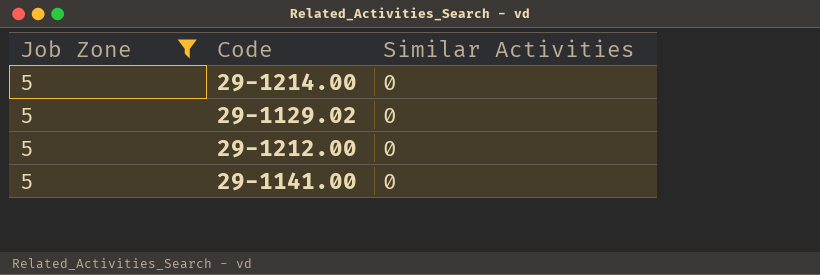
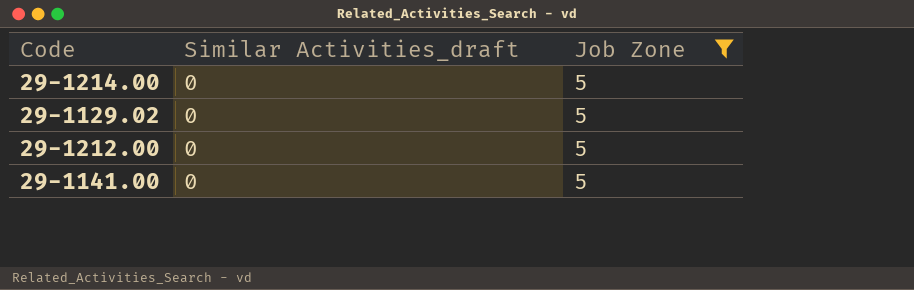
column name: Similar Activities -> Similar Activities_draft
column Job Zone | position: 1 -> 3

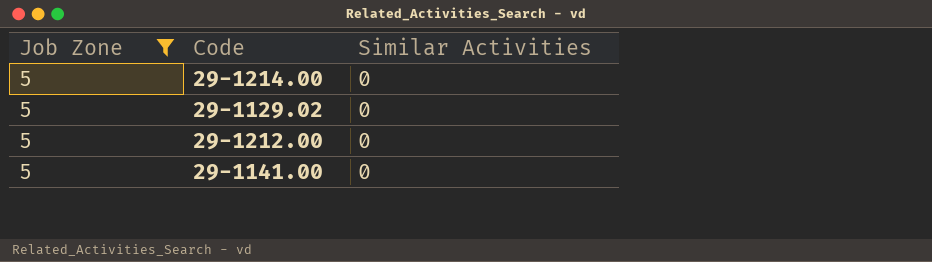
column Job Zone | position: 3 -> 1
column name: Similar Activities_draft -> Similar Activities

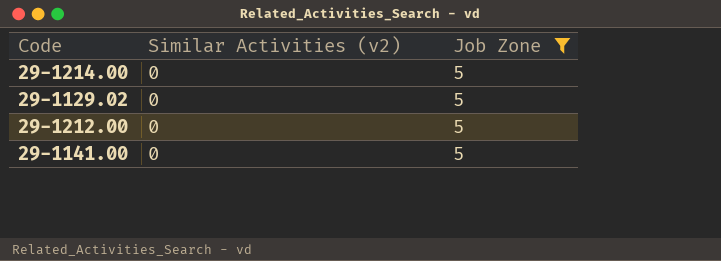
column name: Similar Activities -> Similar Activities (v2)
column Job Zone | position: 1 -> 3

